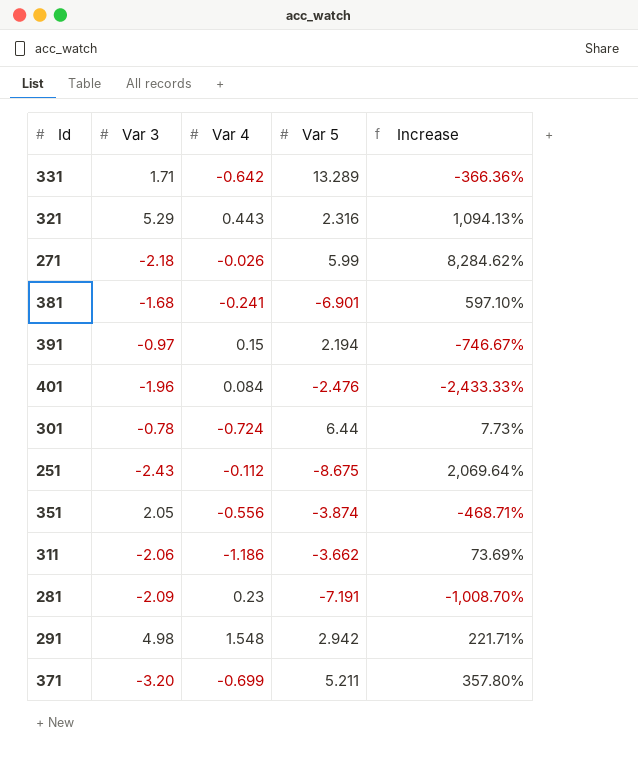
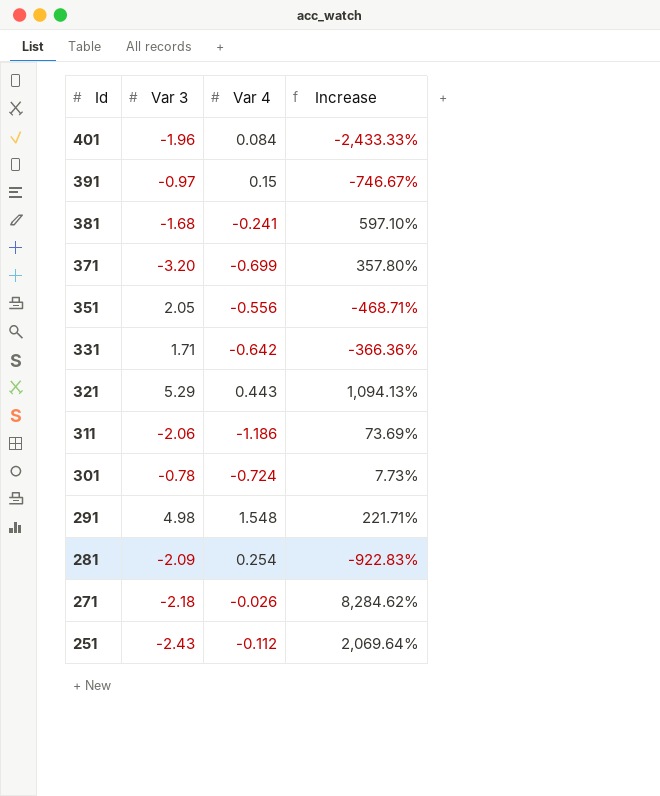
row order: none -> Id descending
column Var 5 | position: 4 -> none
281 | Var 4: 0.23 -> 0.254
281 | Increase: -1,008.70% -> -922.83%

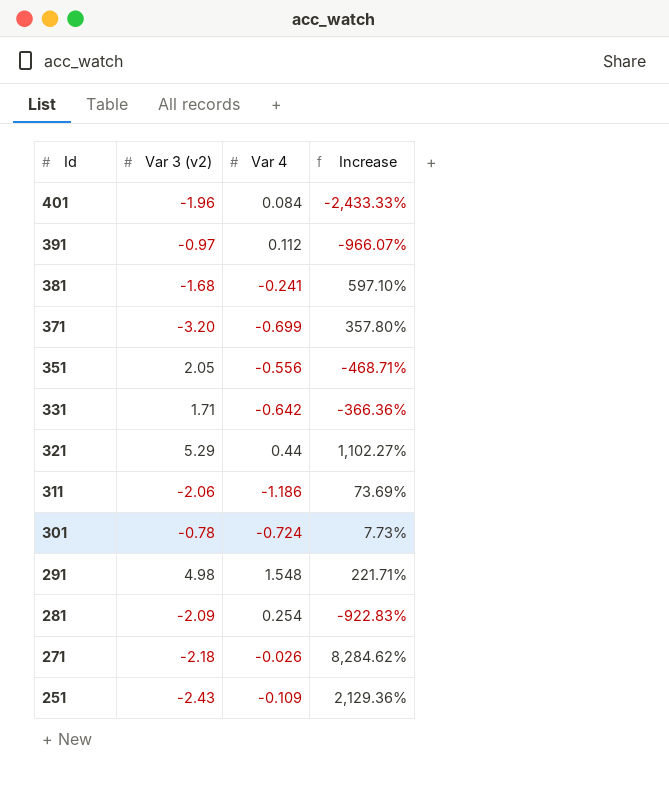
column name: Var 3 -> Var 3 (v2)
391 | Var 4: 0.15 -> 0.112
391 | Increase: -746.67% -> -966.07%
321 | Var 4: 0.443 -> 0.44
321 | Increase: 1,094.13% -> 1,102.27%
251 | Var 4: -0.112 -> -0.109
251 | Increase: 2,069.64% -> 2,129.36%

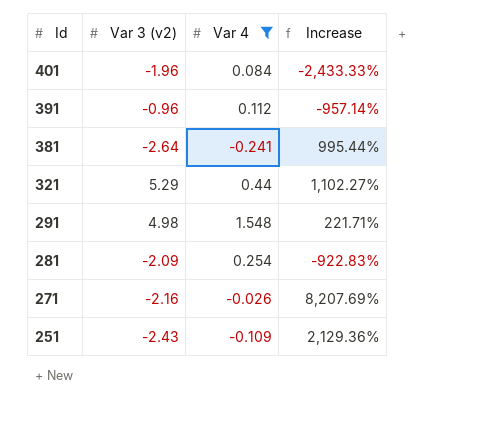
filter: none -> Var 4 >= -0.241
391 | Var 3 (v2): -0.97 -> -0.96
391 | Increase: -966.07% -> -957.14%
381 | Var 3 (v2): -1.68 -> -2.64
381 | Increase: 597.10% -> 995.44%
271 | Var 3 (v2): -2.18 -> -2.16
271 | Increase: 8,284.62% -> 8,207.69%

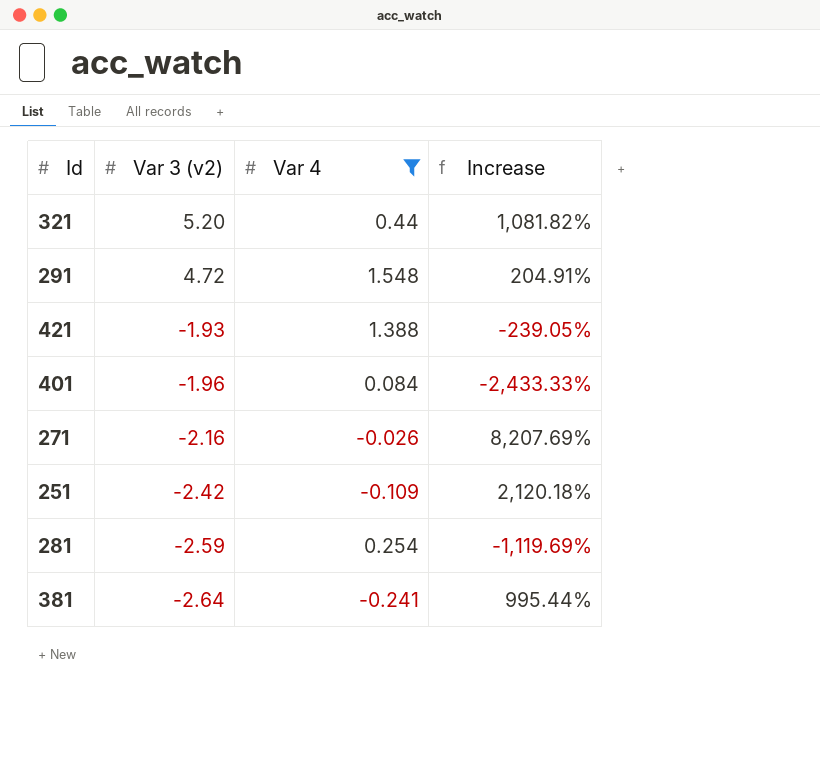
row order: Id descending -> Var 3 (v2) descending
row 391: -0.96 | 0.112 | -957.14% -> none
321 | Var 3 (v2): 5.29 -> 5.20
321 | Increase: 1,102.27% -> 1,081.82%
291 | Var 3 (v2): 4.98 -> 4.72
291 | Increase: 221.71% -> 204.91%
row 421: none -> -1.93 | 1.388 | -239.05%
251 | Var 3 (v2): -2.43 -> -2.42
251 | Increase: 2,129.36% -> 2,120.18%
281 | Var 3 (v2): -2.09 -> -2.59
281 | Increase: -922.83% -> -1,119.69%

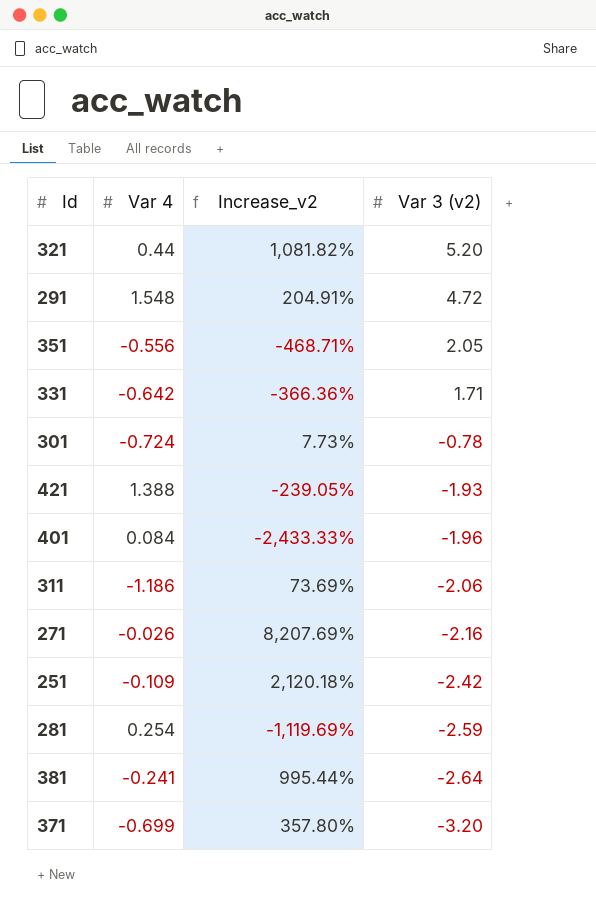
filter: Var 4 >= -0.241 -> none
column name: Increase -> Increase_v2
column Var 3 (v2) | position: 2 -> 4

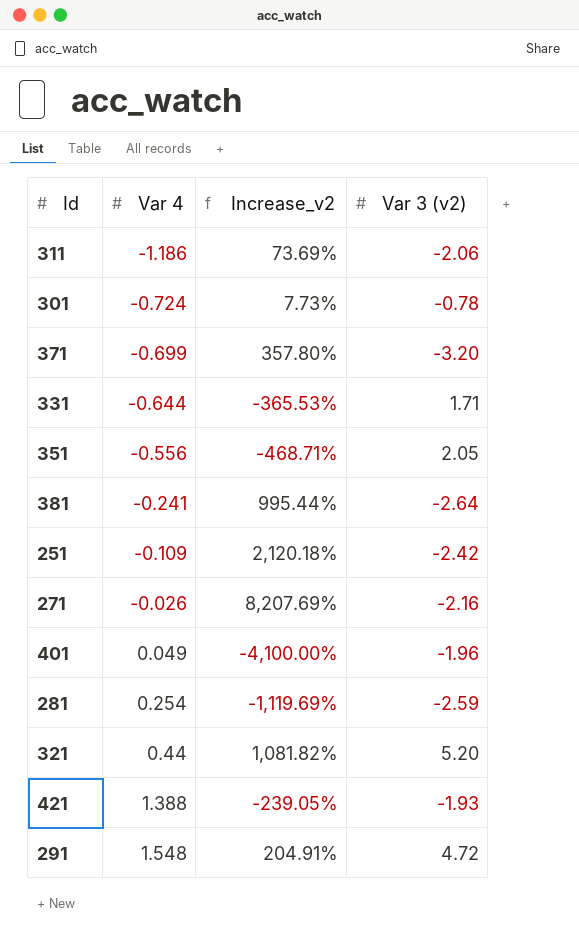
row order: Var 3 (v2) descending -> Var 4 ascending
331 | Var 4: -0.642 -> -0.644
331 | Increase_v2: -366.36% -> -365.53%
401 | Var 4: 0.084 -> 0.049
401 | Increase_v2: -2,433.33% -> -4,100.00%

